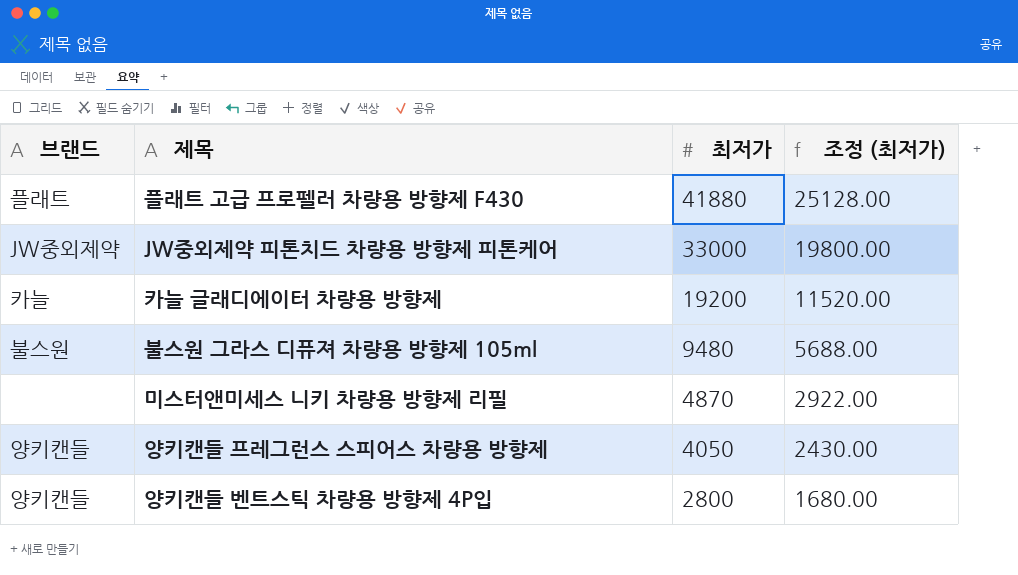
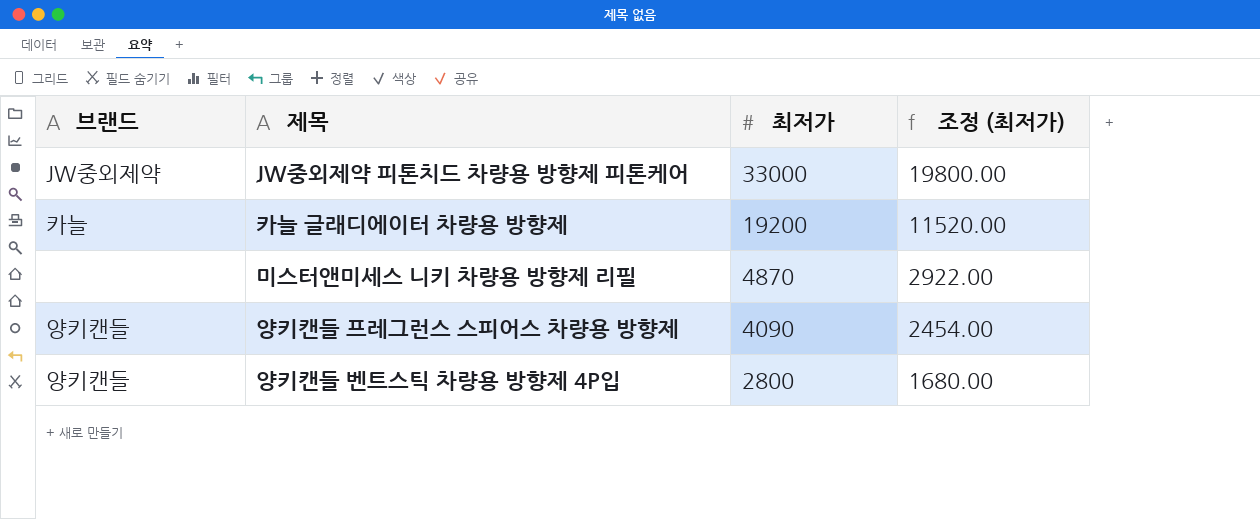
row 플래트 고급 프로펠러 차량용 방향제 F430: 플래트 | 41880 | 25128.00 -> none
row 불스원 그라스 디퓨져 차량용 방향제 105ml: 불스원 | 9480 | 5688.00 -> none
양키캔들 프레그런스 스피어스 차량용 방향제 | 최저가: 4050 -> 4090
양키캔들 프레그런스 스피어스 차량용 방향제 | 조정 (최저가): 2430.00 -> 2454.00

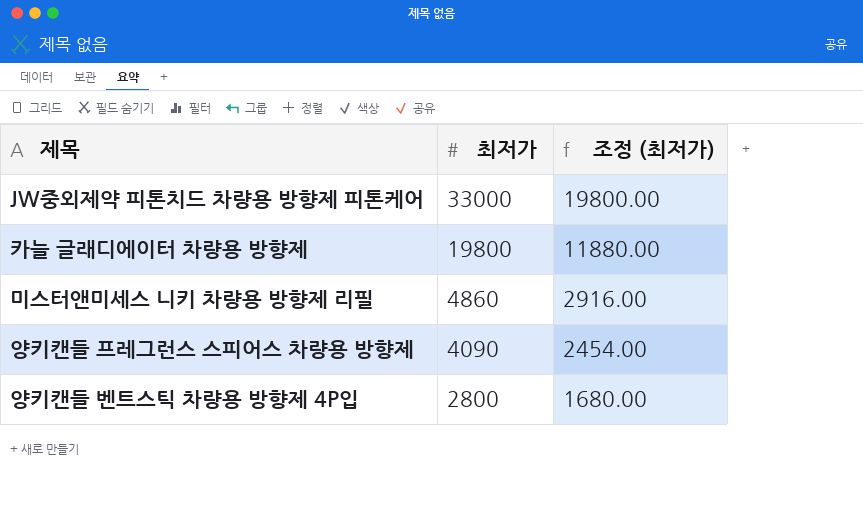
column 브랜드 | position: 1 -> none
카늘 글래디에이터 차량용 방향제 | 최저가: 19200 -> 19800
카늘 글래디에이터 차량용 방향제 | 조정 (최저가): 11520.00 -> 11880.00
미스터앤미세스 니키 차량용 방향제 리필 | 최저가: 4870 -> 4860
미스터앤미세스 니키 차량용 방향제 리필 | 조정 (최저가): 2922.00 -> 2916.00

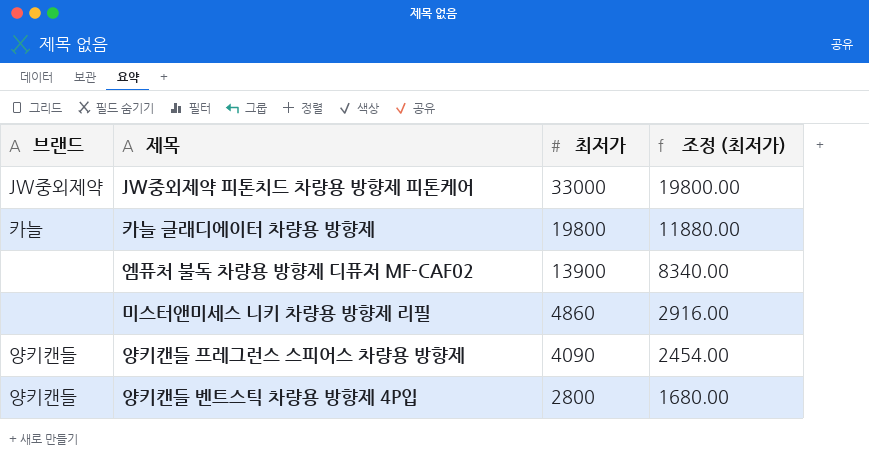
column 브랜드 | position: none -> 1
row 엠퓨처 불독 차량용 방향제 디퓨저 MF-CAF02: none -> none | 13900 | 8340.00

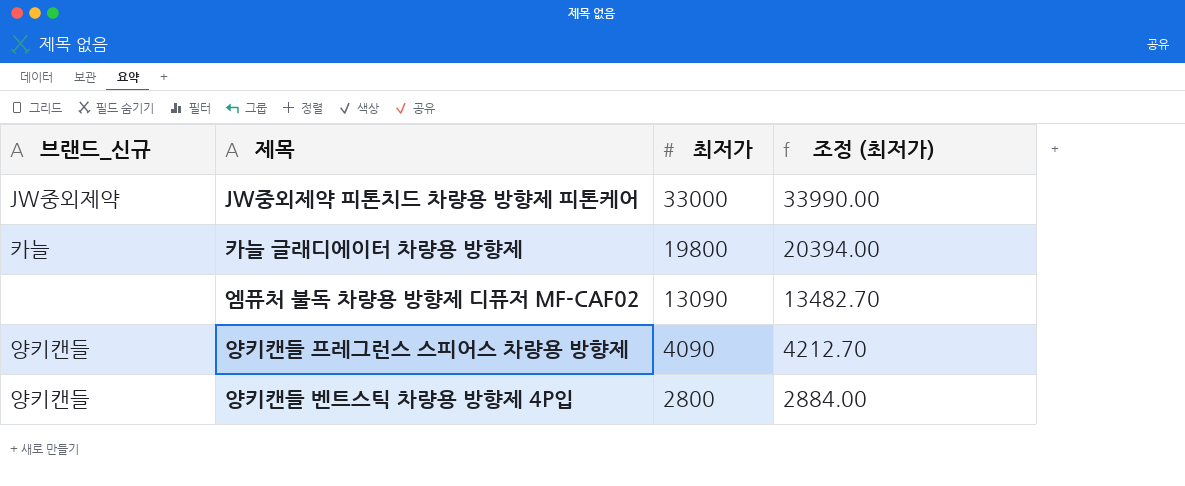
column name: 브랜드 -> 브랜드_신규
column 조정 (최저가) | formula: [최저가] * 0.6 -> [최저가] * 1.03
row 미스터앤미세스 니키 차량용 방향제 리필: none | 4860 | 2916.00 -> none
엠퓨처 불독 차량용 방향제 디퓨저 MF-CAF02 | 최저가: 13900 -> 13090

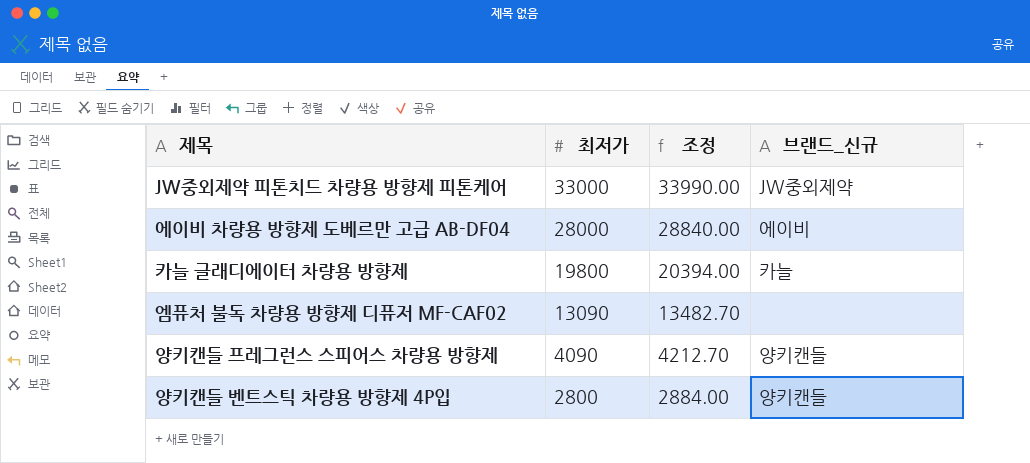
column name: 조정 (최저가) -> 조정
column 브랜드_신규 | position: 1 -> 4
row 에이비 차량용 방향제 도베르만 고급 AB-DF04: none -> 28000 | 28840.00 | 에이비

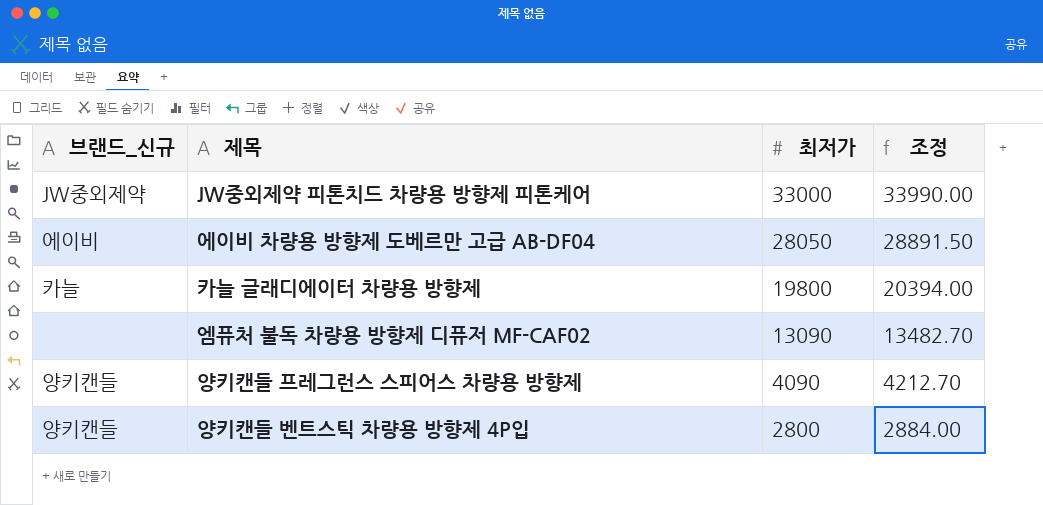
column 브랜드_신규 | position: 4 -> 1
에이비 차량용 방향제 도베르만 고급 AB-DF04 | 최저가: 28000 -> 28050
에이비 차량용 방향제 도베르만 고급 AB-DF04 | 조정: 28840.00 -> 28891.50

